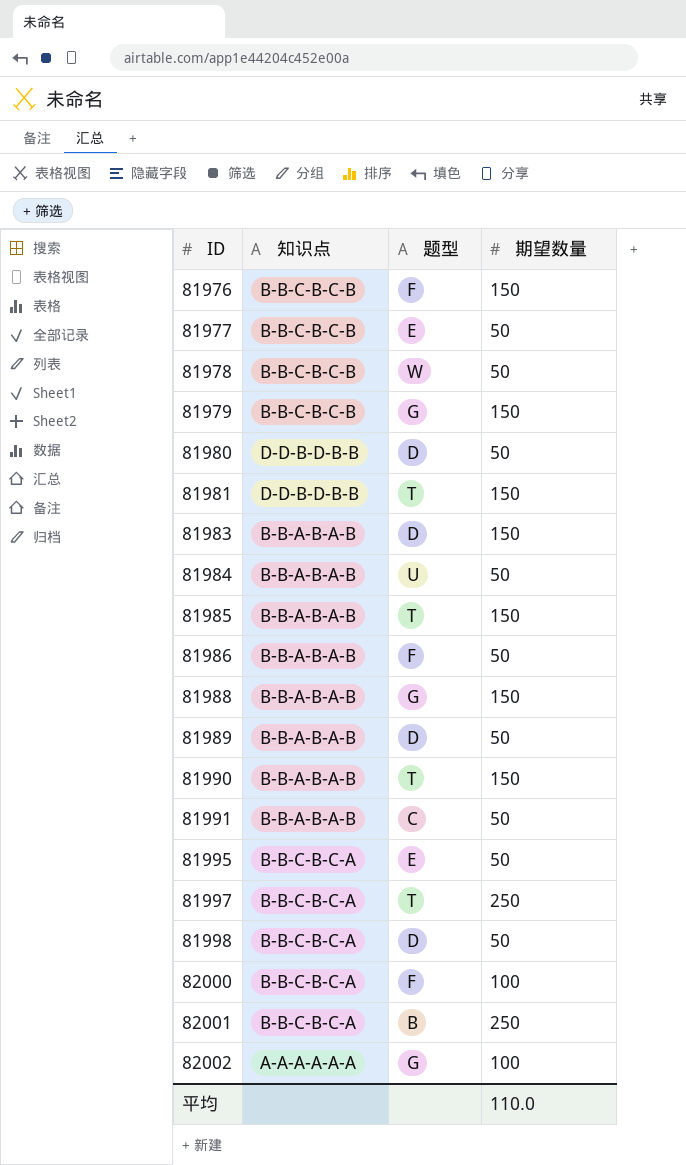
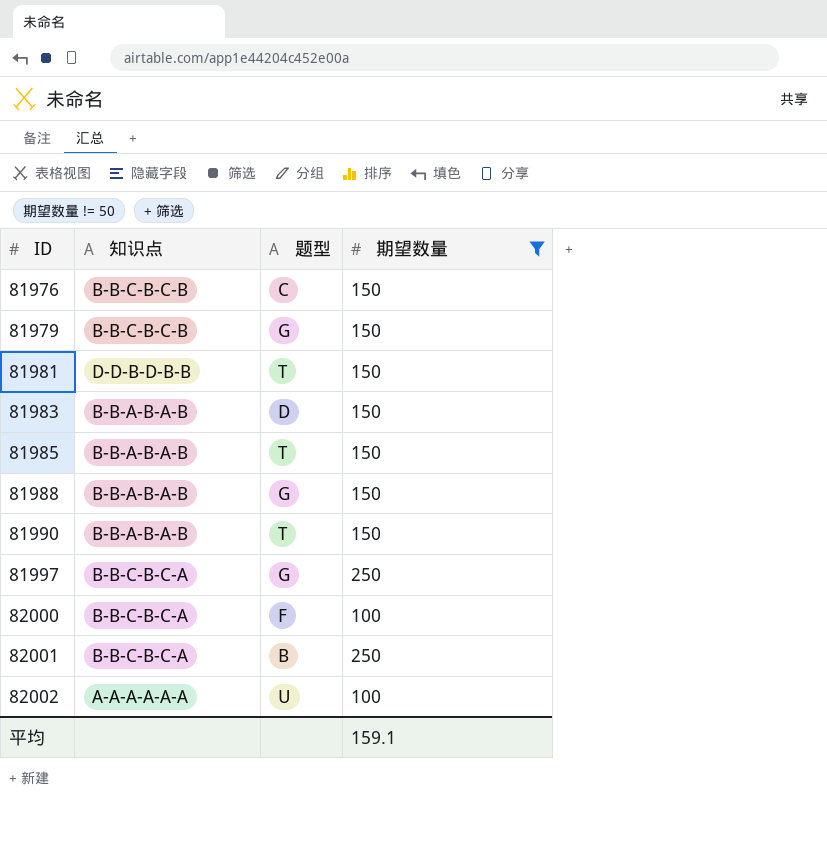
filter: none -> 期望数量 != 50
81976 | 题型: F -> C
81997 | 题型: T -> G
82002 | 题型: G -> U
平均 | 期望数量: 110.0 -> 159.1

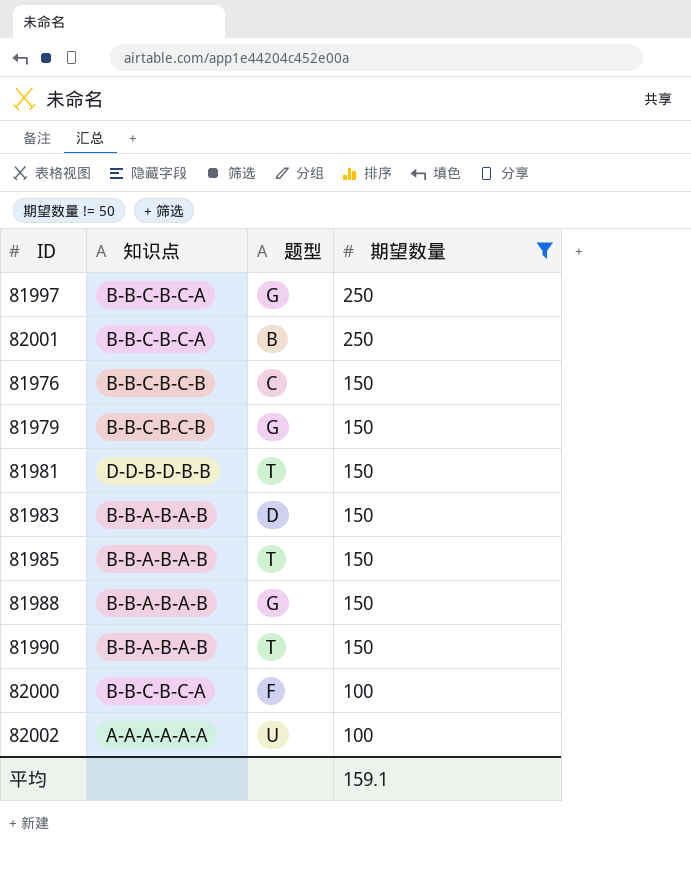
row order: ID ascending -> 期望数量 descending

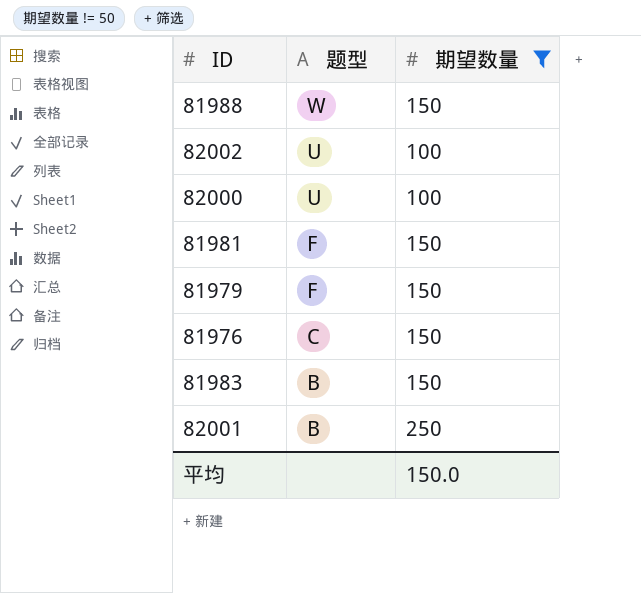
row order: 期望数量 descending -> 题型 descending
column 知识点 | position: 2 -> none
row 81997: B-B-C-B-C-A | G | 250 -> none
row 81985: B-B-A-B-A-B | T | 150 -> none
row 81990: B-B-A-B-A-B | T | 150 -> none
81988 | 题型: G -> W
82000 | 题型: F -> U
81981 | 题型: T -> F
81979 | 题型: G -> F
81983 | 题型: D -> B
平均 | 期望数量: 159.1 -> 150.0

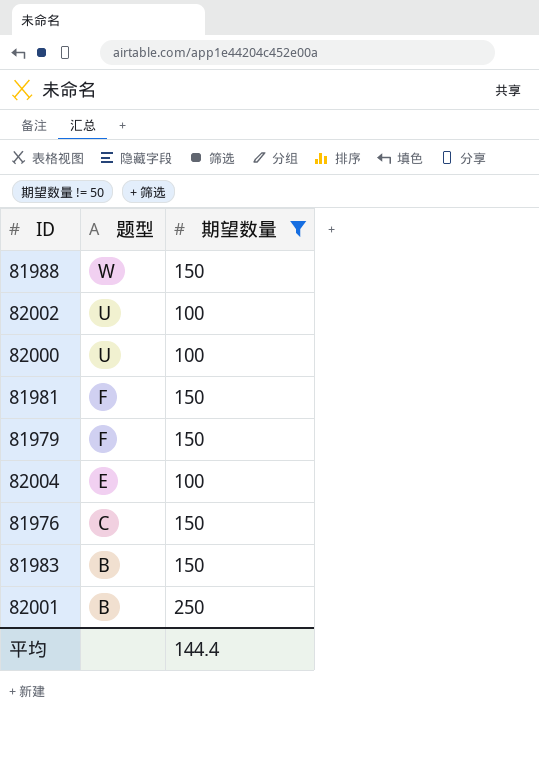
row 82004: none -> E | 100
平均 | 期望数量: 150.0 -> 144.4

